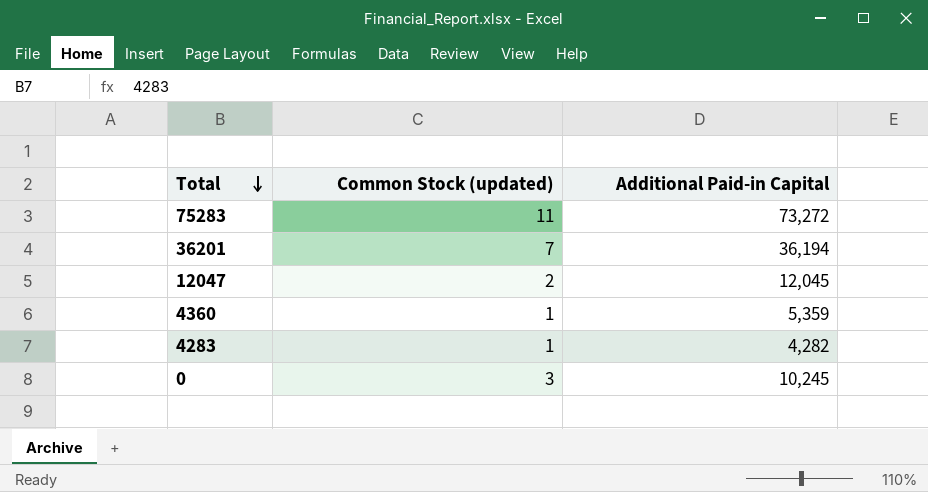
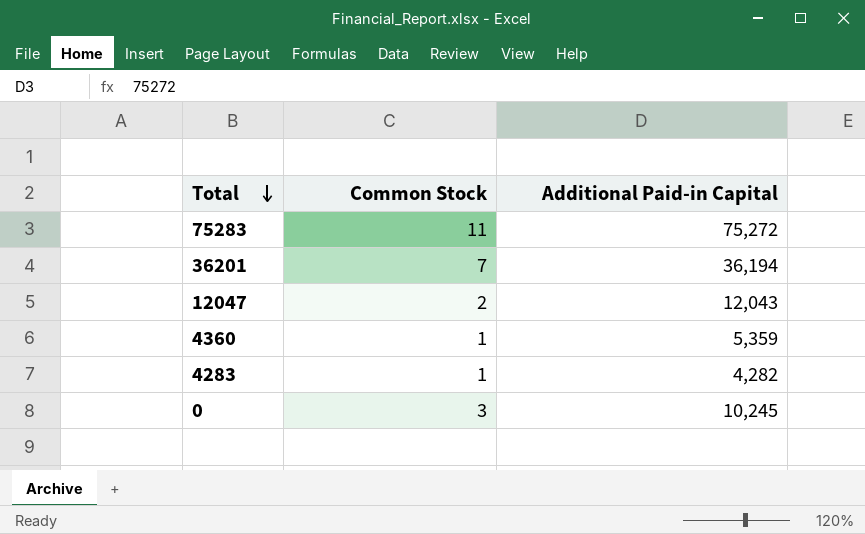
column name: Common Stock (updated) -> Common Stock
75283 | Additional Paid-in Capital: 73,272 -> 75,272
12047 | Additional Paid-in Capital: 12,045 -> 12,043

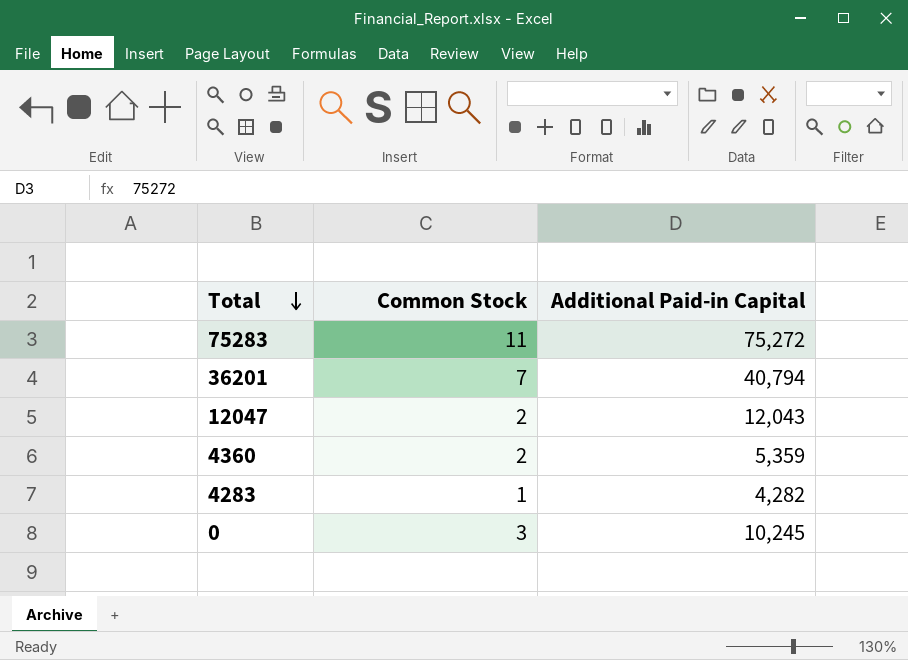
36201 | Additional Paid-in Capital: 36,194 -> 40,794
4360 | Common Stock: 1 -> 2

